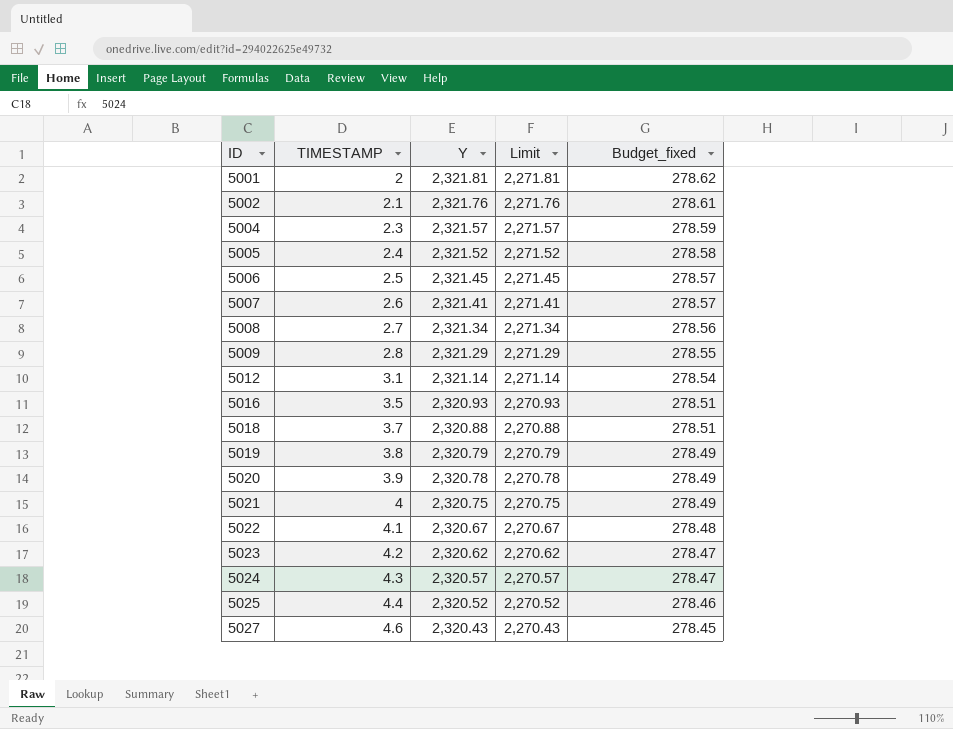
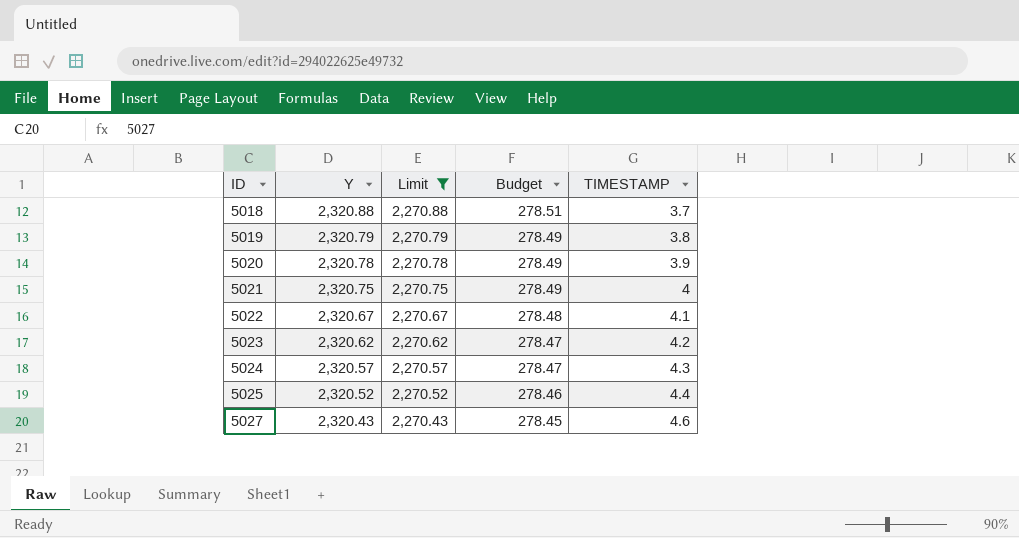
filter: none -> Limit <= 2,270.88
column name: Budget_fixed -> Budget
column TIMESTAMP | position: 2 -> 5

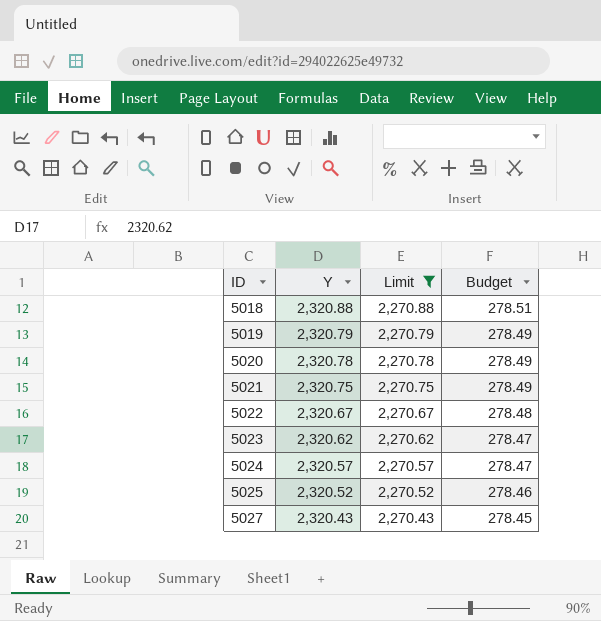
column TIMESTAMP | position: 5 -> none

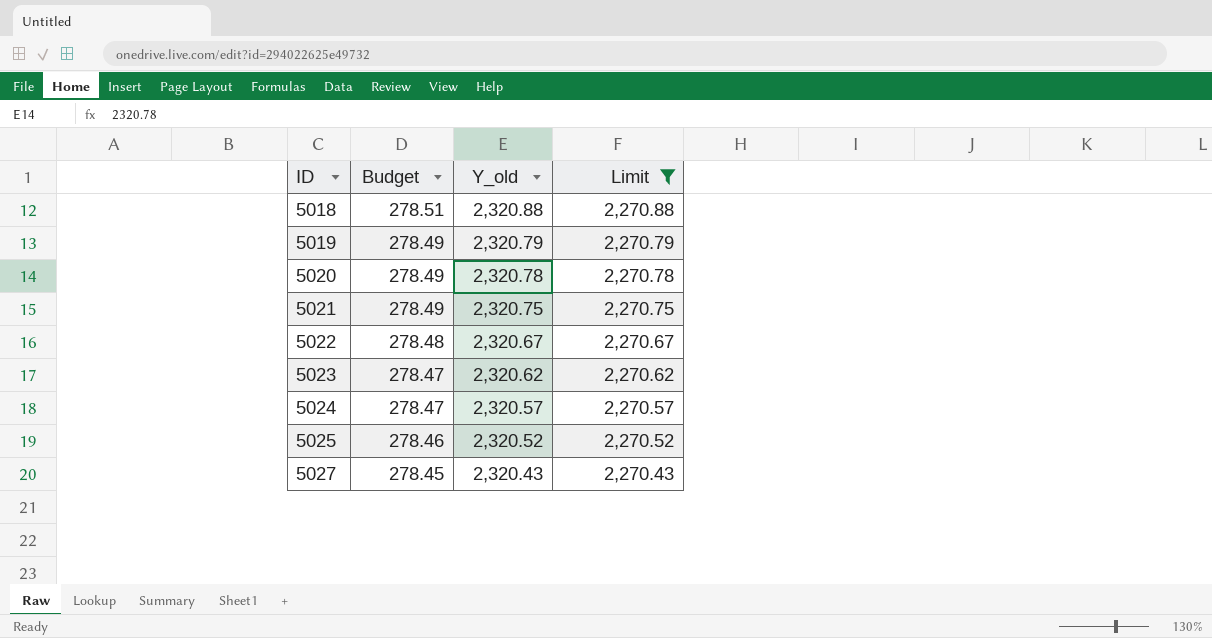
column Budget | position: 4 -> 2
column name: Y -> Y_old

